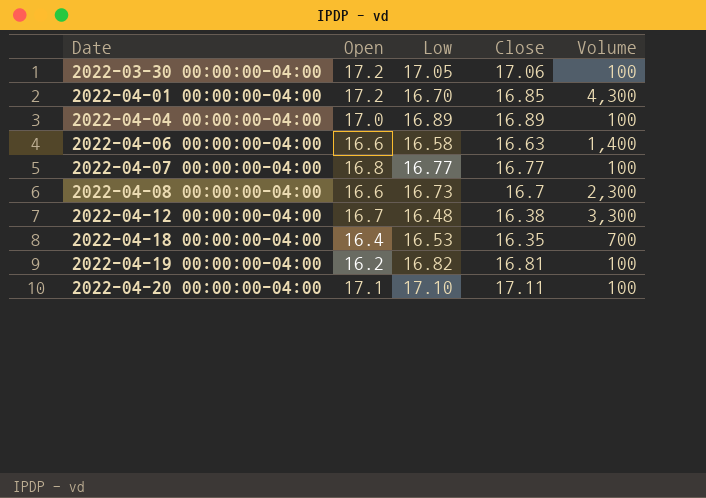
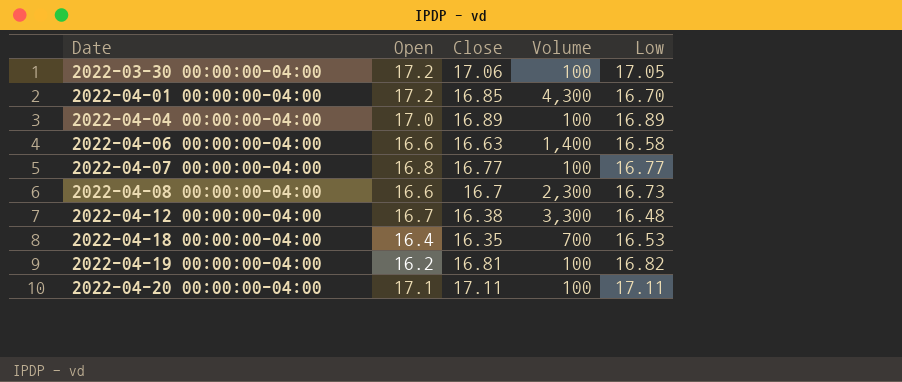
column Low | position: 3 -> 5
2022-04-20 00:00:00-04:00 | Low: 17.10 -> 17.11

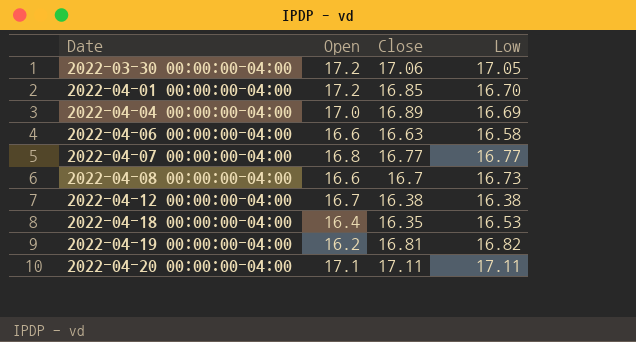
column Volume | position: 4 -> none
2022-04-04 00:00:00-04:00 | Low: 16.89 -> 16.69
2022-04-12 00:00:00-04:00 | Low: 16.48 -> 16.38

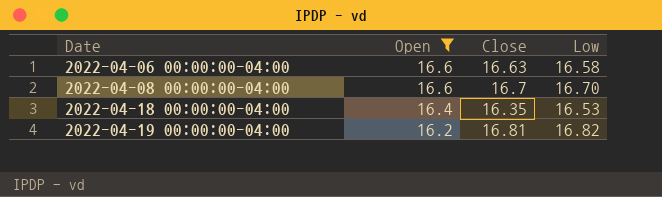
filter: none -> Open <= 16.6
2022-04-08 00:00:00-04:00 | Low: 16.73 -> 16.70

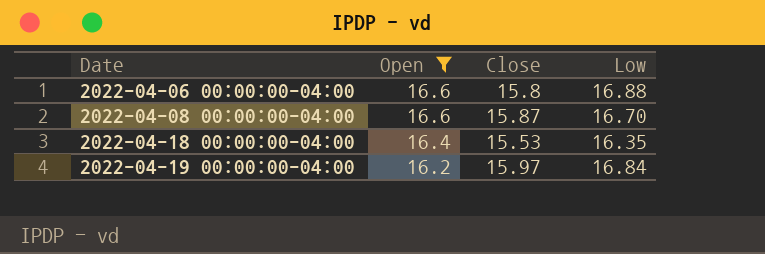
2022-04-06 00:00:00-04:00 | Close: 16.63 -> 15.8
2022-04-06 00:00:00-04:00 | Low: 16.58 -> 16.88
2022-04-08 00:00:00-04:00 | Close: 16.7 -> 15.87
2022-04-18 00:00:00-04:00 | Close: 16.35 -> 15.53
2022-04-18 00:00:00-04:00 | Low: 16.53 -> 16.35
2022-04-19 00:00:00-04:00 | Close: 16.81 -> 15.97
2022-04-19 00:00:00-04:00 | Low: 16.82 -> 16.84

